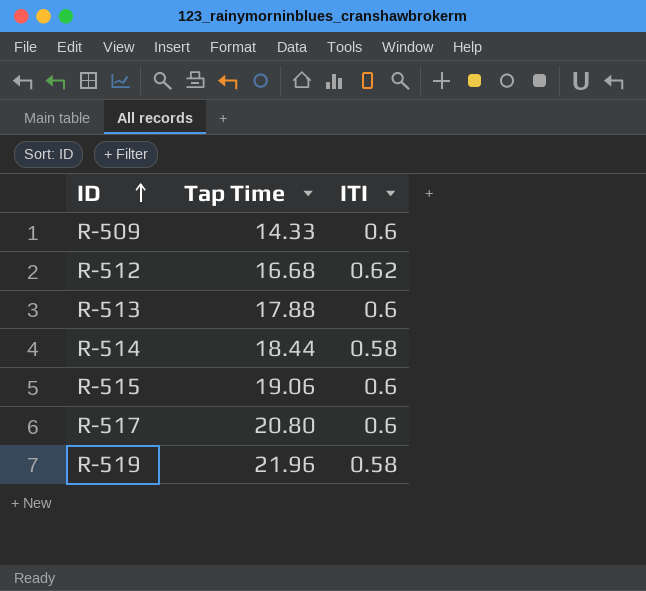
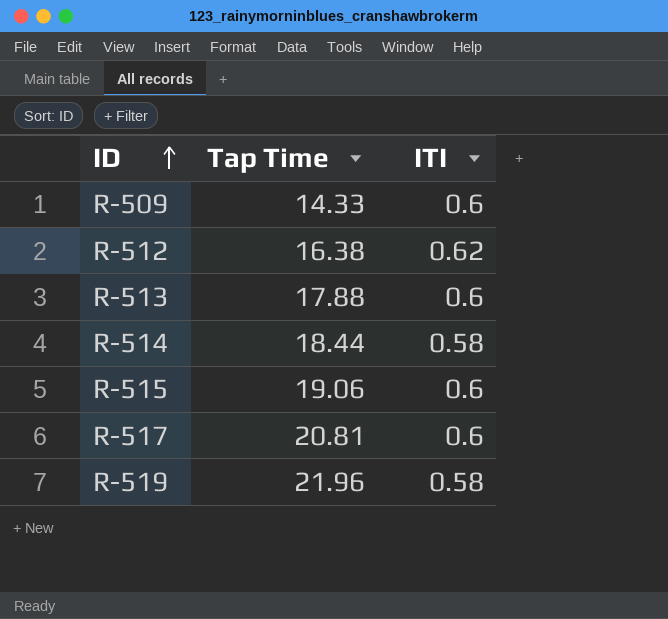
R-512 | Tap Time: 16.68 -> 16.38
R-517 | Tap Time: 20.80 -> 20.81

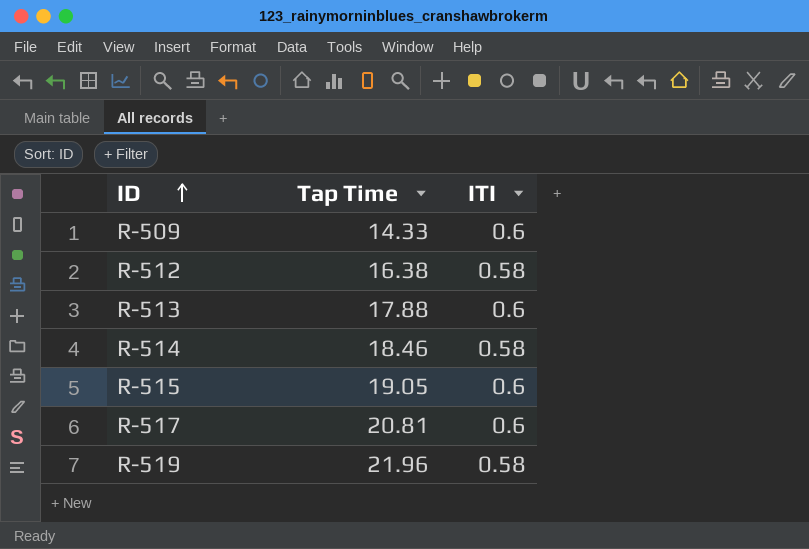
R-512 | ITI: 0.62 -> 0.58
R-514 | Tap Time: 18.44 -> 18.46
R-515 | Tap Time: 19.06 -> 19.05

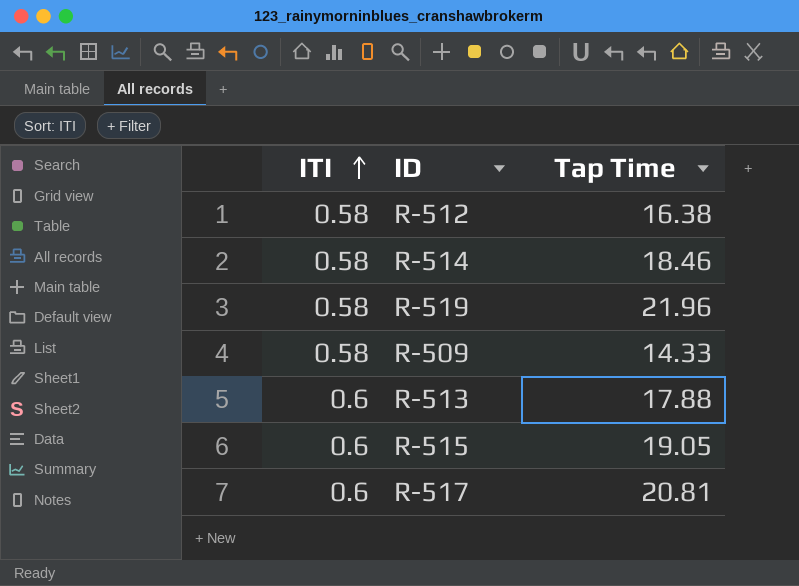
row order: ID ascending -> ITI ascending
column ITI | position: 3 -> 1
R-509 | ITI: 0.6 -> 0.58

